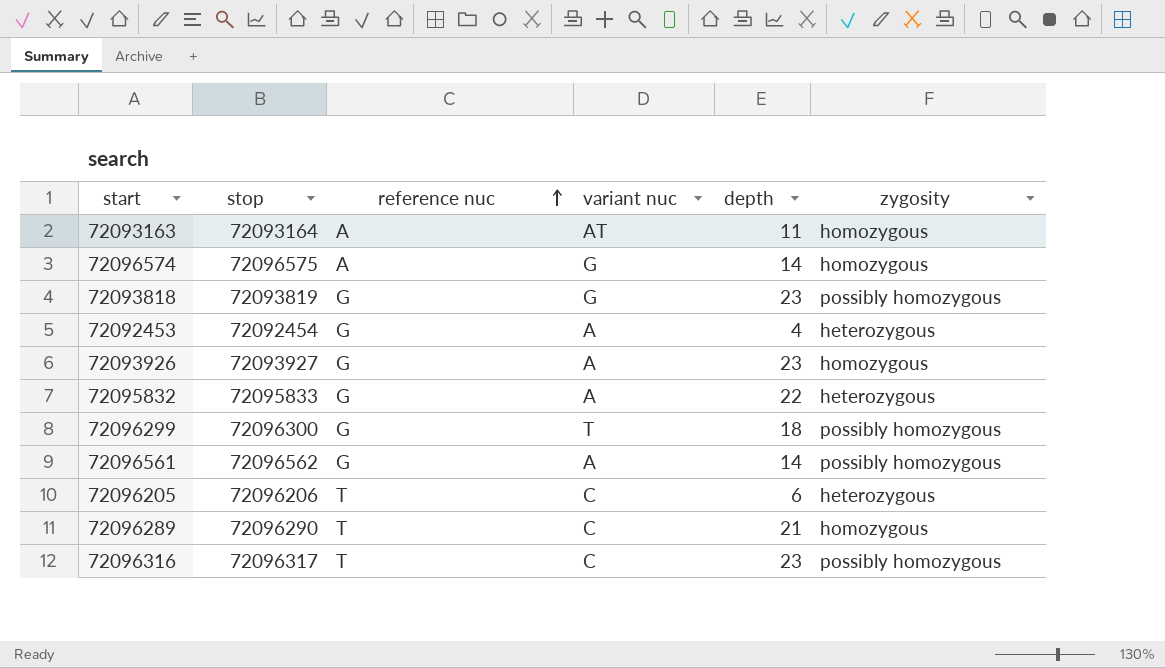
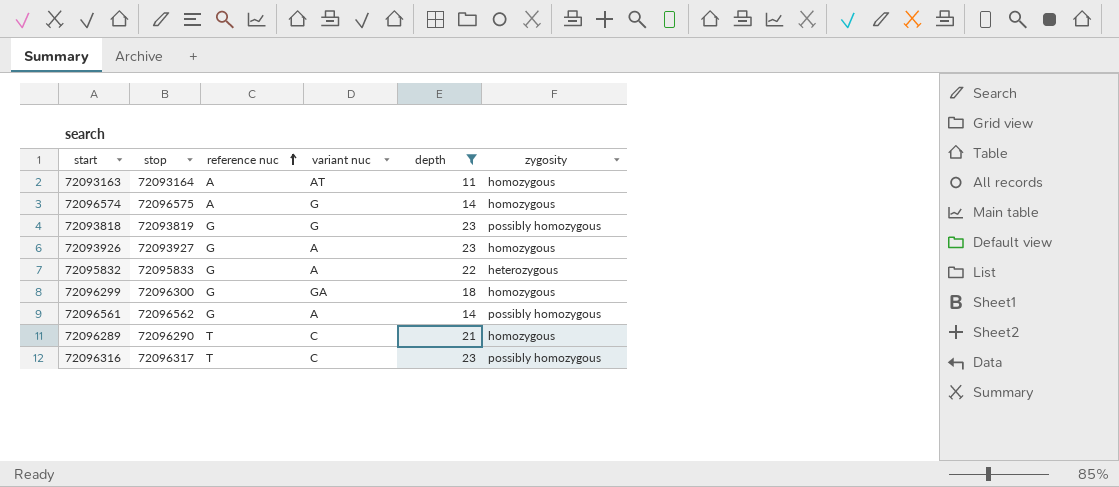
filter: none -> depth >= 11
72096299 | variant nuc: T -> GA
72096299 | zygosity: possibly homozygous -> homozygous

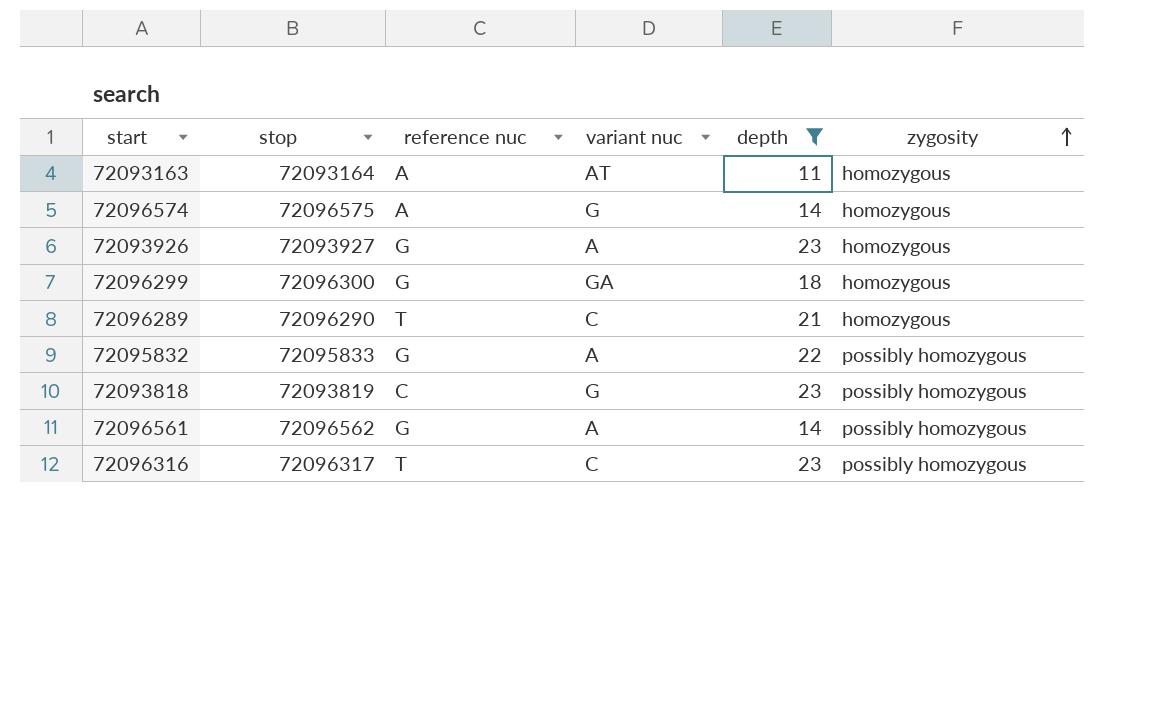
row order: reference nuc ascending -> zygosity ascending
72095832 | zygosity: heterozygous -> possibly homozygous
72093818 | reference nuc: G -> C

